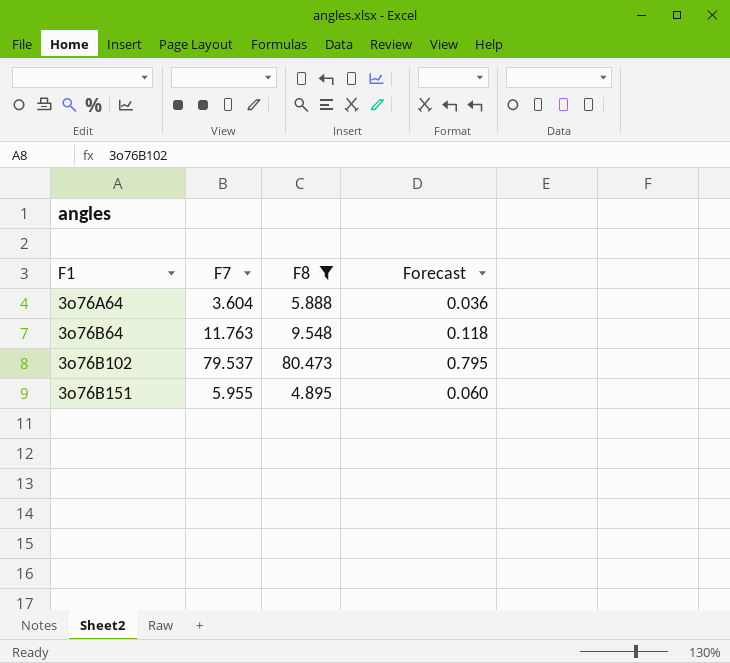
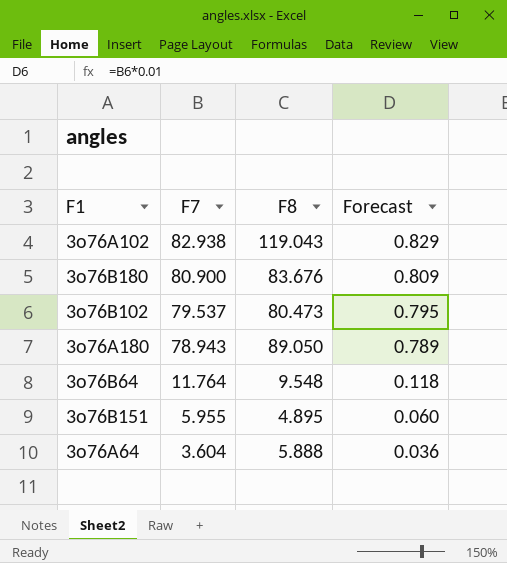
filter: F8 <= 80.473 -> none
row order: F1 ascending -> F7 descending
3o76B64 | F7: 11.763 -> 11.764

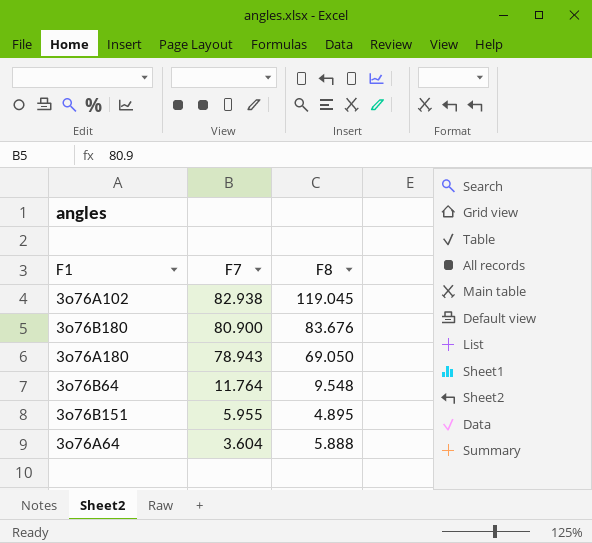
column Forecast | formula: [F7] * 0.01 -> none
row 3o76B102: 79.537 | 80.473 | 0.795 -> none
3o76A102 | F8: 119.043 -> 119.045
3o76A180 | F8: 89.050 -> 69.050

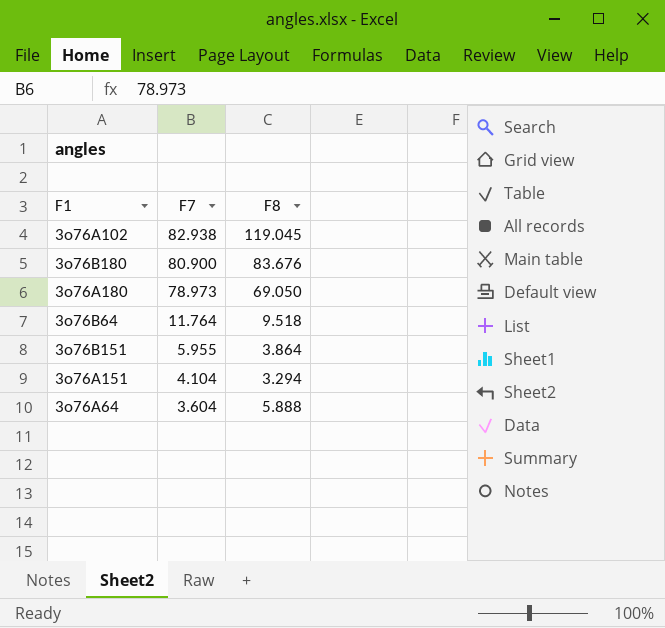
3o76A180 | F7: 78.943 -> 78.973
3o76B64 | F8: 9.548 -> 9.518
3o76B151 | F8: 4.895 -> 3.864
row 3o76A151: none -> 4.104 | 3.294

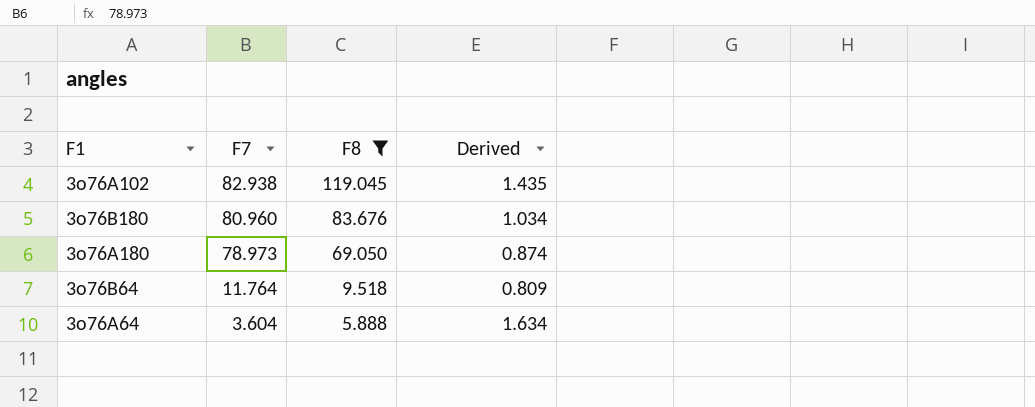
filter: none -> F8 >= 5.888
column Derived | formula: none -> [F8] / [F7]
3o76B180 | F7: 80.900 -> 80.960

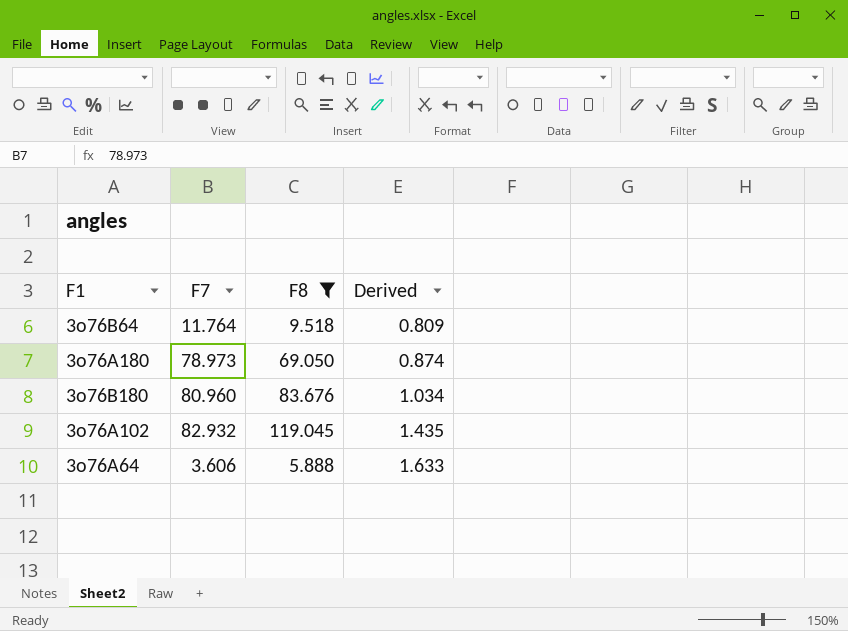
row order: F7 descending -> Derived ascending
3o76A102 | F7: 82.938 -> 82.932
3o76A64 | F7: 3.604 -> 3.606
3o76A64 | Derived: 1.634 -> 1.633

